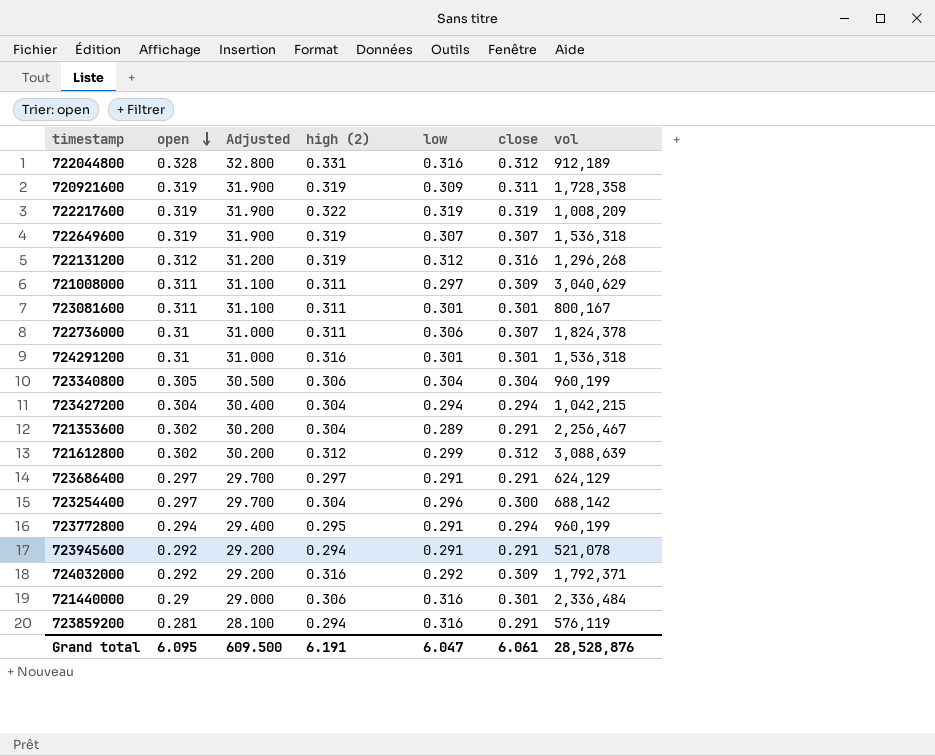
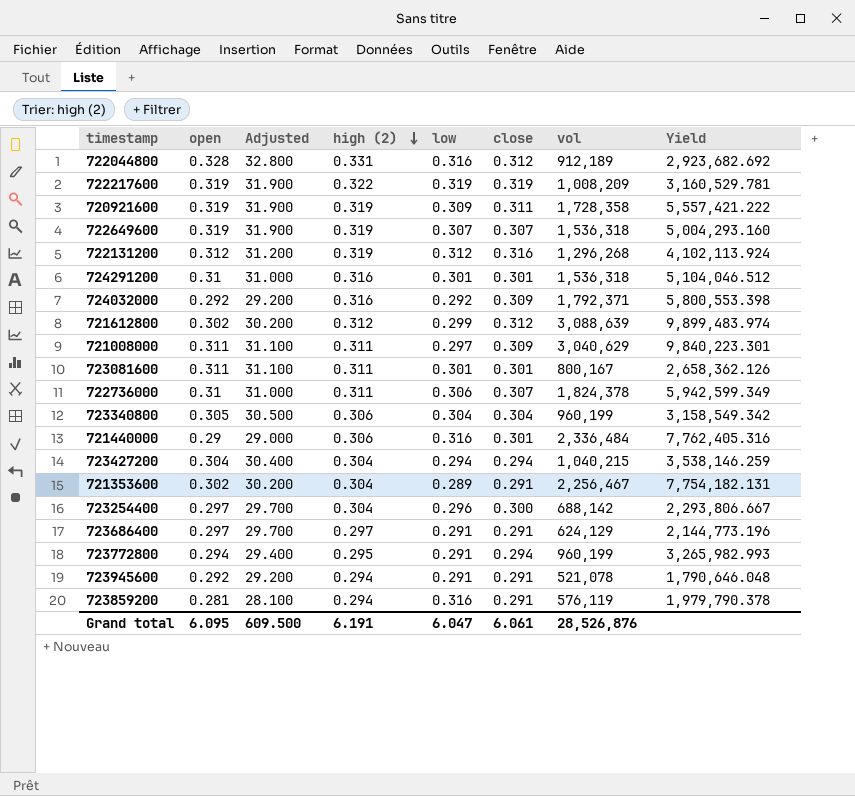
row order: open descending -> high (2) descending
column Yield | formula: none -> [vol] / [close]
723427200 | vol: 1,042,215 -> 1,040,215
Grand total | vol: 28,528,876 -> 28,526,876

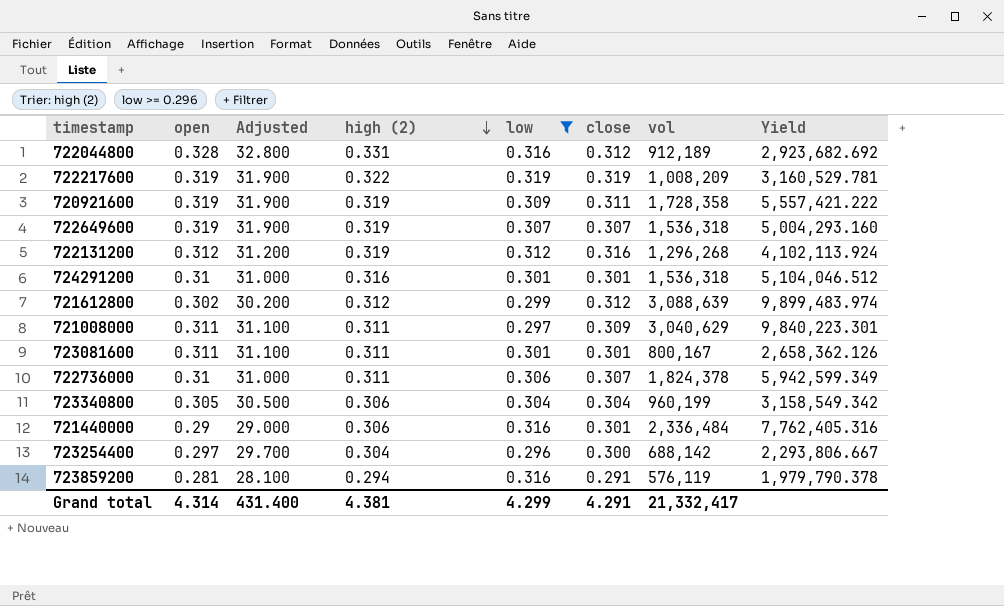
filter: none -> low >= 0.296
Grand total | open: 6.095 -> 4.314
Grand total | Adjusted: 609.500 -> 431.400
Grand total | high (2): 6.191 -> 4.381
Grand total | low: 6.047 -> 4.299
Grand total | close: 6.061 -> 4.291
Grand total | vol: 28,526,876 -> 21,332,417

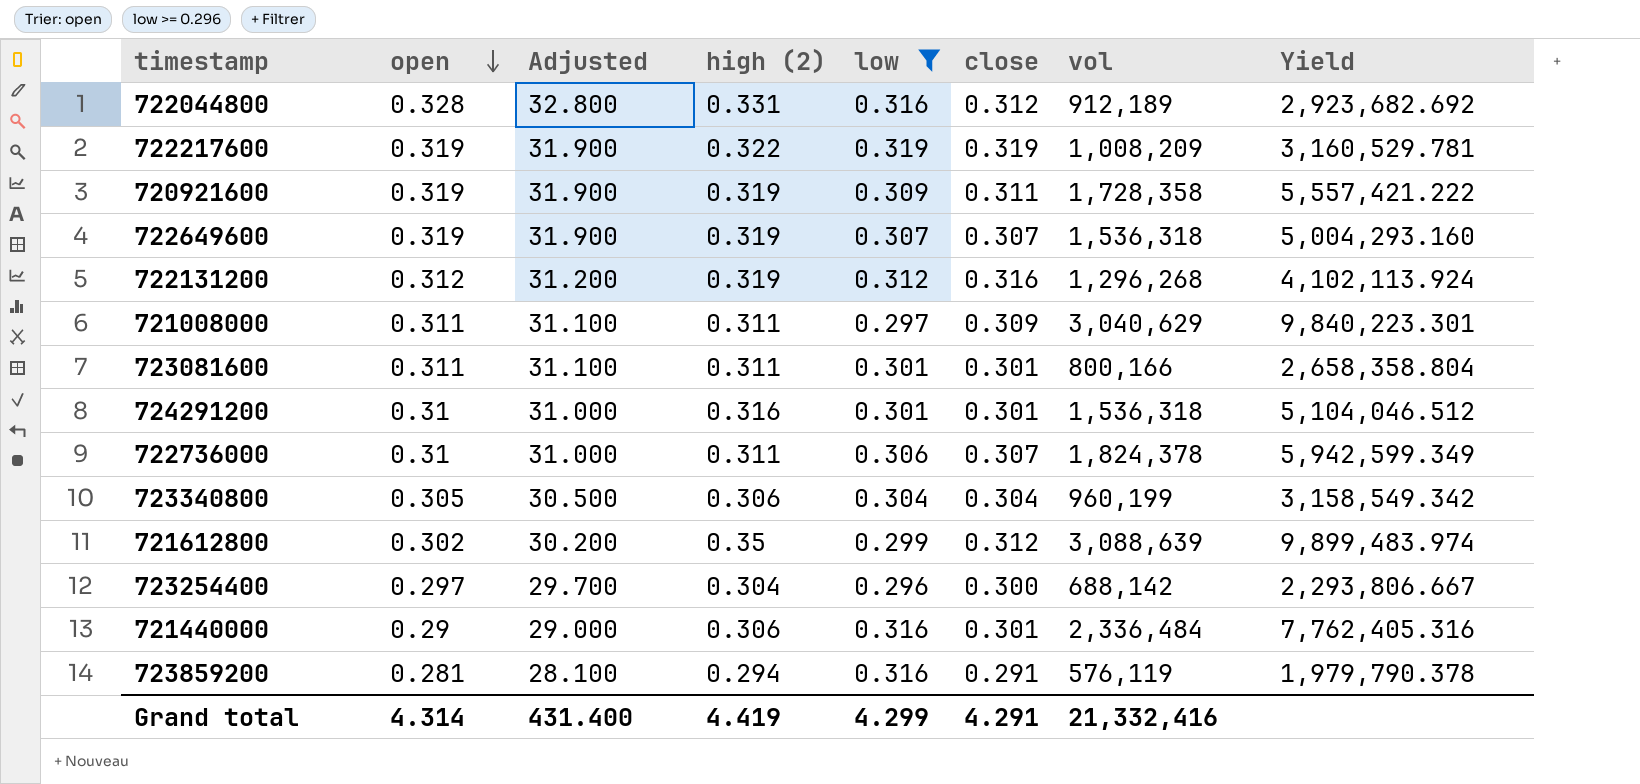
row order: high (2) descending -> open descending
723081600 | vol: 800,167 -> 800,166
723081600 | Yield: 2,658,362.126 -> 2,658,358.804
721612800 | high (2): 0.312 -> 0.35
Grand total | high (2): 4.381 -> 4.419
Grand total | vol: 21,332,417 -> 21,332,416

